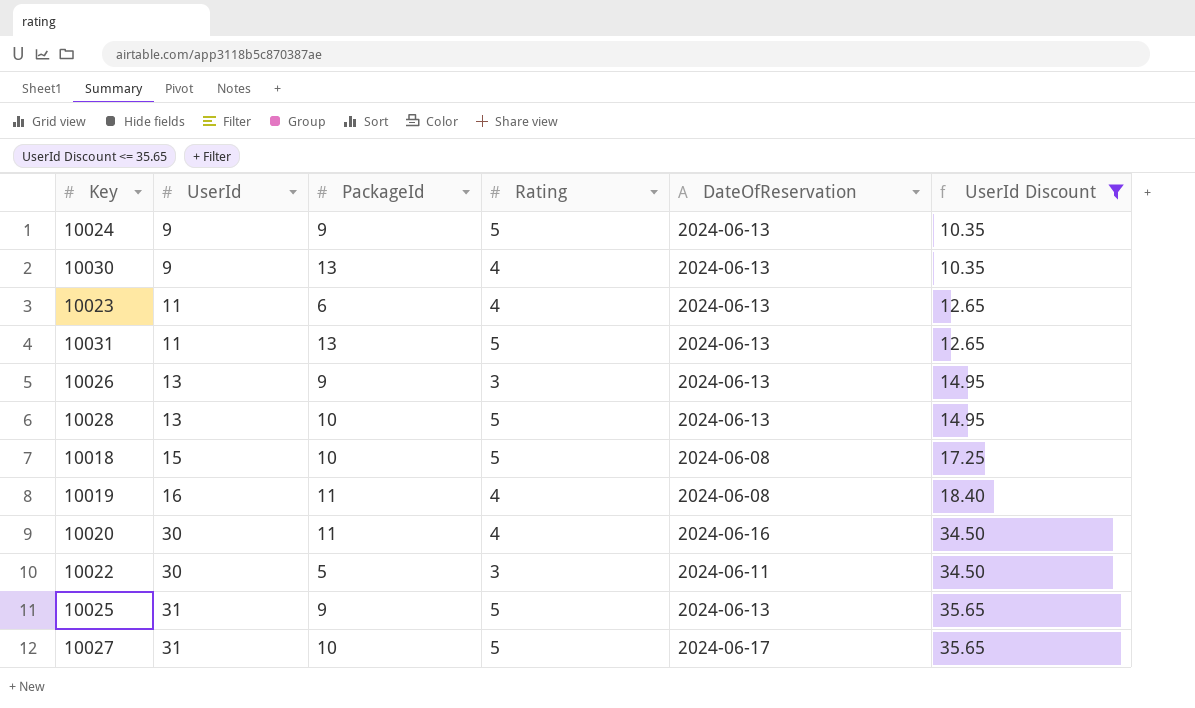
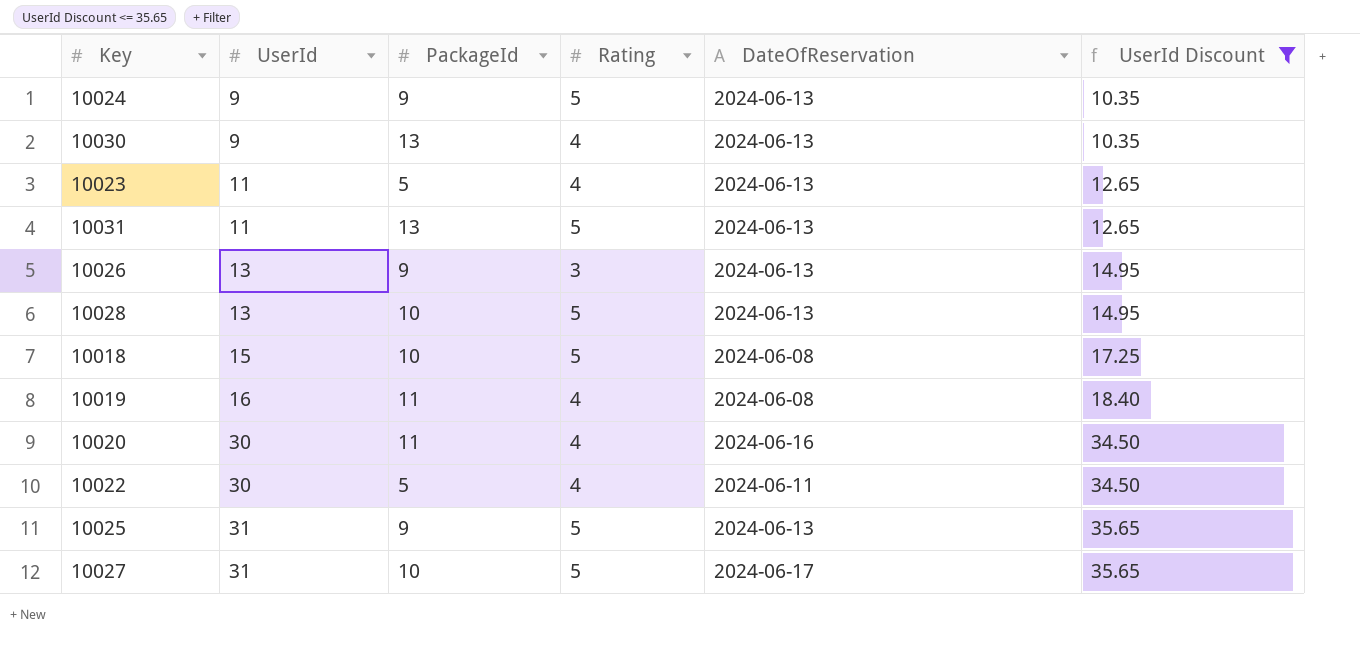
10023 | PackageId: 6 -> 5
10022 | Rating: 3 -> 4

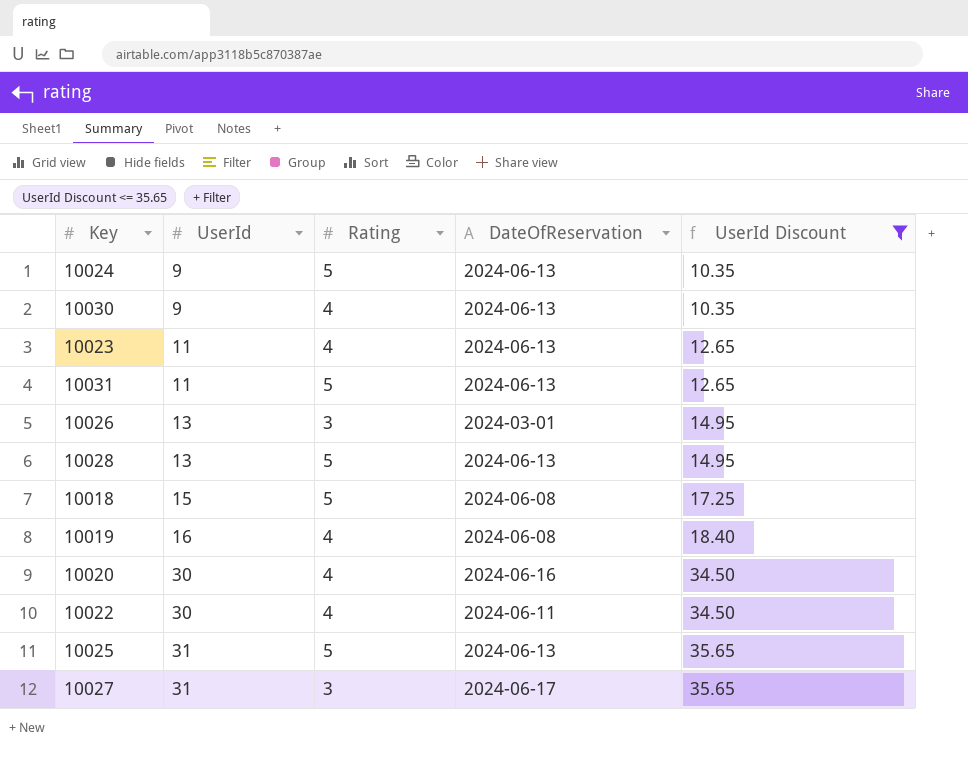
column PackageId | position: 3 -> none
10026 | DateOfReservation: 2024-06-13 -> 2024-03-01
10027 | Rating: 5 -> 3

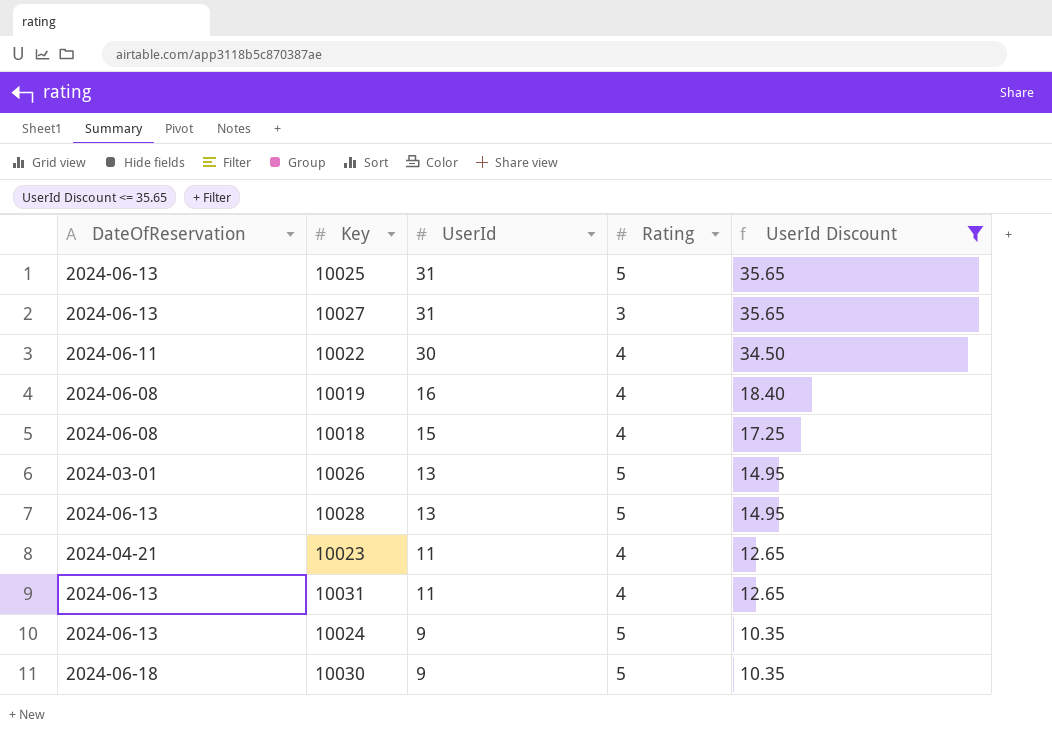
row order: UserId ascending -> UserId descending
column DateOfReservation | position: 4 -> 1
row 10020: 30 | 4 | 2024-06-16 | 34.50 -> none
10027 | DateOfReservation: 2024-06-17 -> 2024-06-13
10018 | Rating: 5 -> 4
10026 | Rating: 3 -> 5
10023 | DateOfReservation: 2024-06-13 -> 2024-04-21
10031 | Rating: 5 -> 4
10030 | DateOfReservation: 2024-06-13 -> 2024-06-18
10030 | Rating: 4 -> 5

